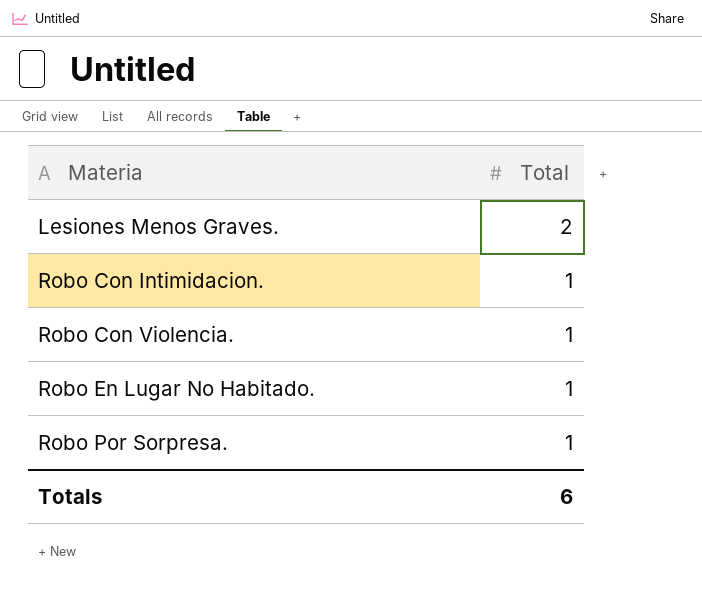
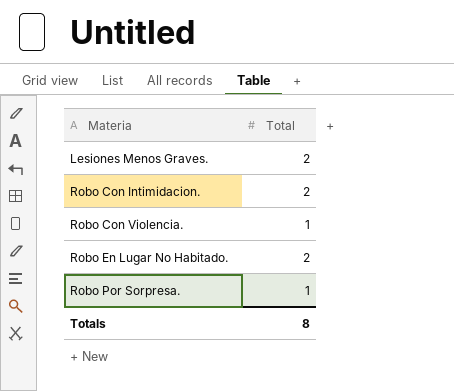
Robo Con Intimidacion. | Total: 1 -> 2
Robo En Lugar No Habitado. | Total: 1 -> 2
Totals | Total: 6 -> 8

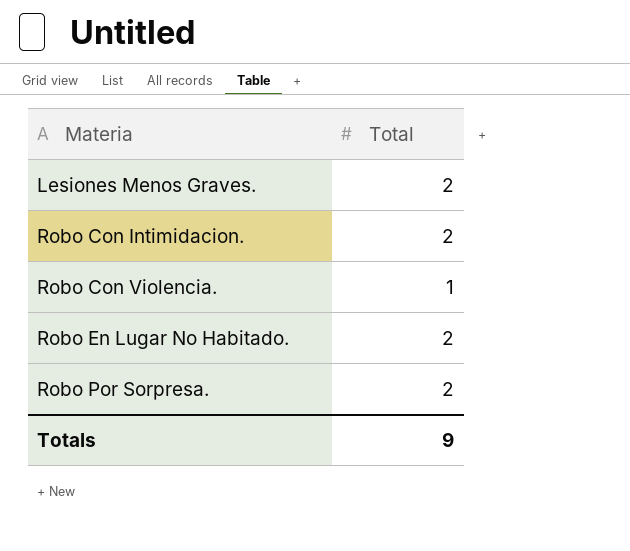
Robo Por Sorpresa. | Total: 1 -> 2
Totals | Total: 8 -> 9

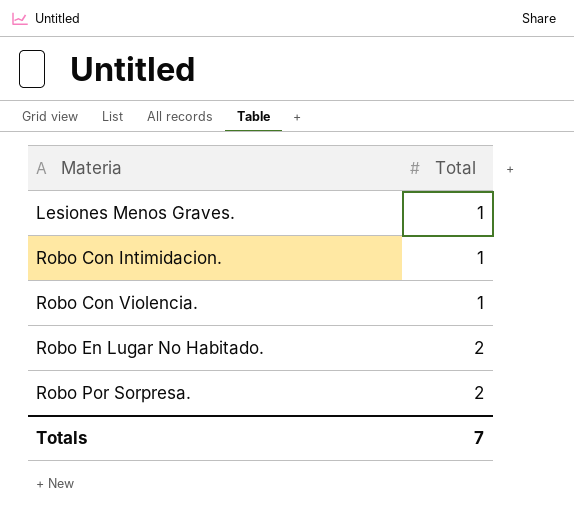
Lesiones Menos Graves. | Total: 2 -> 1
Robo Con Intimidacion. | Total: 2 -> 1
Totals | Total: 9 -> 7

